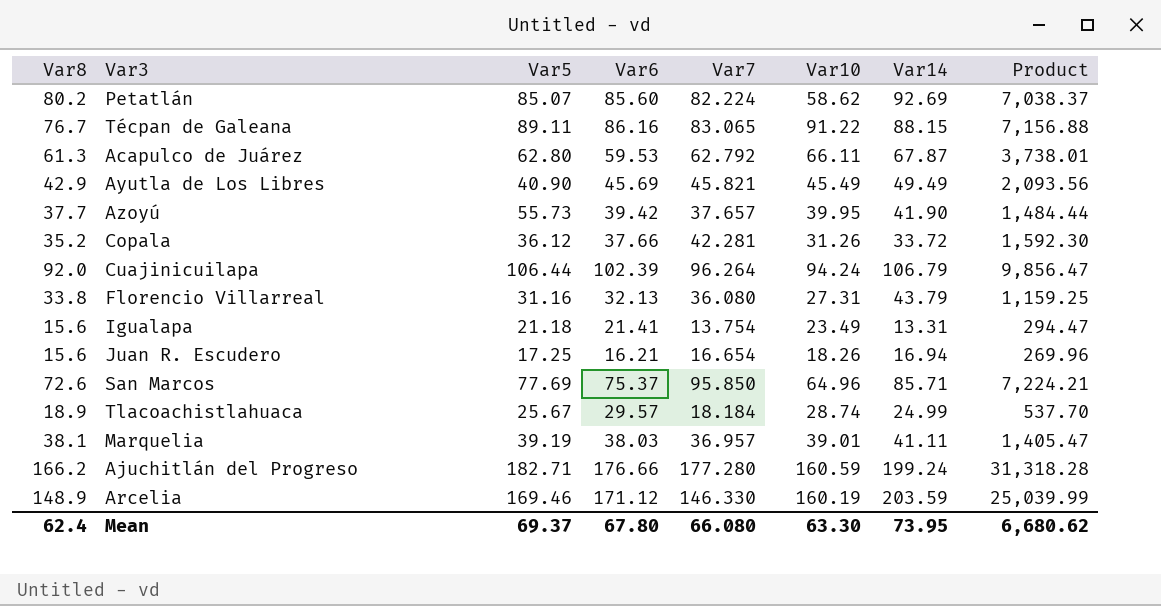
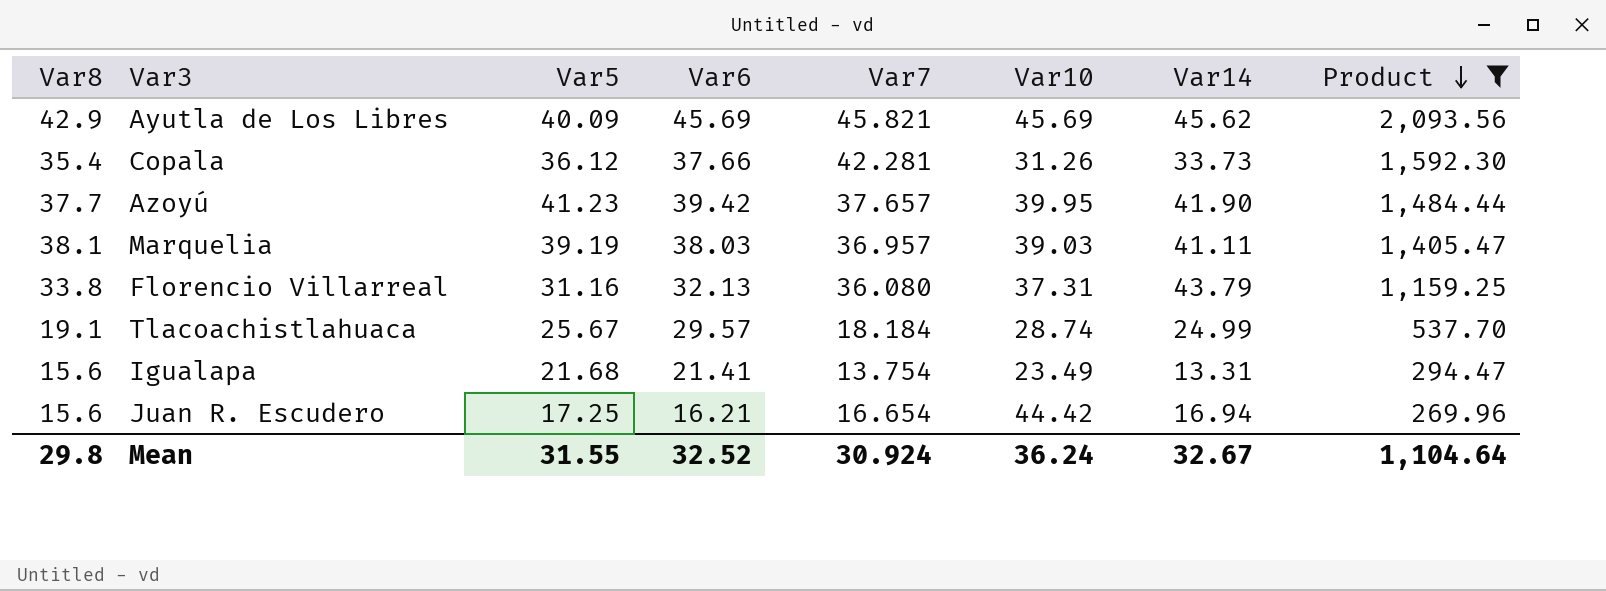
filter: none -> Product <= 2,093.56
row order: none -> Product descending
Ayutla de Los Libres | Var5: 40.90 -> 40.09
Ayutla de Los Libres | Var10: 45.49 -> 45.69
Ayutla de Los Libres | Var14: 49.49 -> 45.62
Copala | Var8: 35.2 -> 35.4
Copala | Var14: 33.72 -> 33.73
Azoyú | Var5: 55.73 -> 41.23
Marquelia | Var10: 39.01 -> 39.03
Florencio Villarreal | Var10: 27.31 -> 37.31
Tlacoachistlahuaca | Var8: 18.9 -> 19.1
Igualapa | Var5: 21.18 -> 21.68
Juan R. Escudero | Var10: 18.26 -> 44.42
Mean | Var8: 62.4 -> 29.8
Mean | Var5: 69.37 -> 31.55
Mean | Var6: 67.80 -> 32.52
Mean | Var7: 66.080 -> 30.924
Mean | Var10: 63.30 -> 36.24
Mean | Var14: 73.95 -> 32.67
Mean | Product: 6,680.62 -> 1,104.64

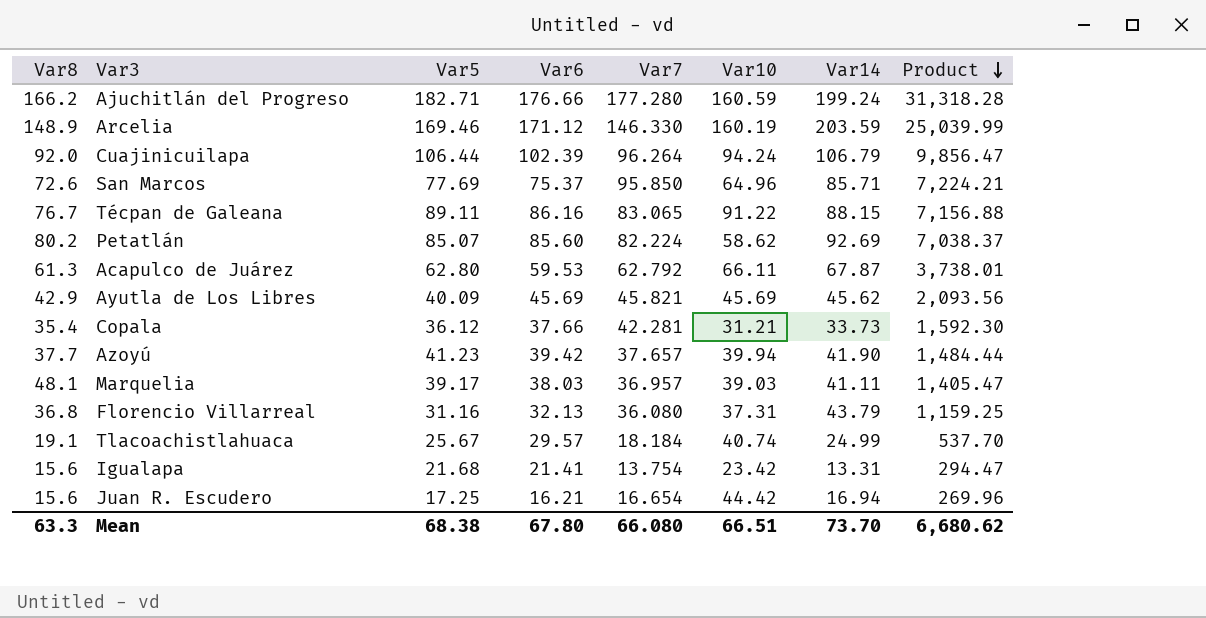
filter: Product <= 2,093.56 -> none
Copala | Var10: 31.26 -> 31.21
Azoyú | Var10: 39.95 -> 39.94
Marquelia | Var8: 38.1 -> 48.1
Marquelia | Var5: 39.19 -> 39.17
Florencio Villarreal | Var8: 33.8 -> 36.8
Tlacoachistlahuaca | Var10: 28.74 -> 40.74
Igualapa | Var10: 23.49 -> 23.42
Mean | Var8: 29.8 -> 63.3
Mean | Var5: 31.55 -> 68.38
Mean | Var6: 32.52 -> 67.80
Mean | Var7: 30.924 -> 66.080
Mean | Var10: 36.24 -> 66.51
Mean | Var14: 32.67 -> 73.70
Mean | Product: 1,104.64 -> 6,680.62

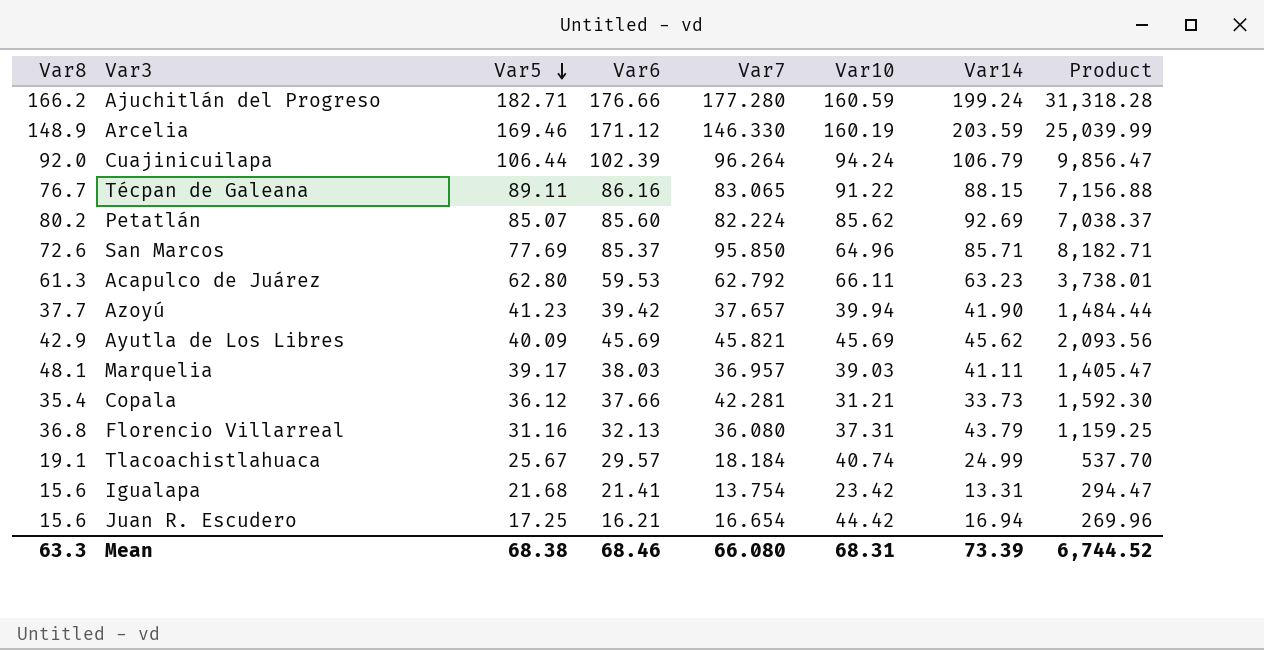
row order: Product descending -> Var5 descending
Petatlán | Var10: 58.62 -> 85.62
San Marcos | Var6: 75.37 -> 85.37
San Marcos | Product: 7,224.21 -> 8,182.71
Acapulco de Juárez | Var14: 67.87 -> 63.23
Mean | Var6: 67.80 -> 68.46
Mean | Var10: 66.51 -> 68.31
Mean | Var14: 73.70 -> 73.39
Mean | Product: 6,680.62 -> 6,744.52

